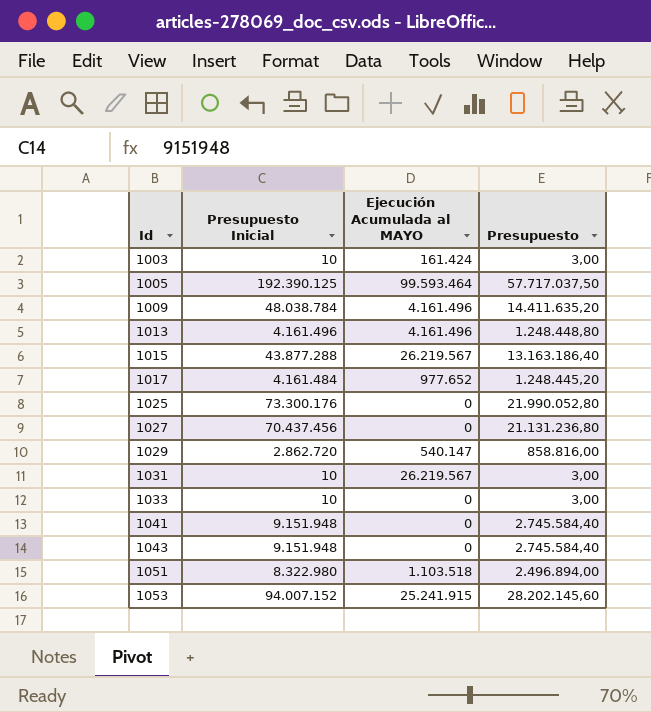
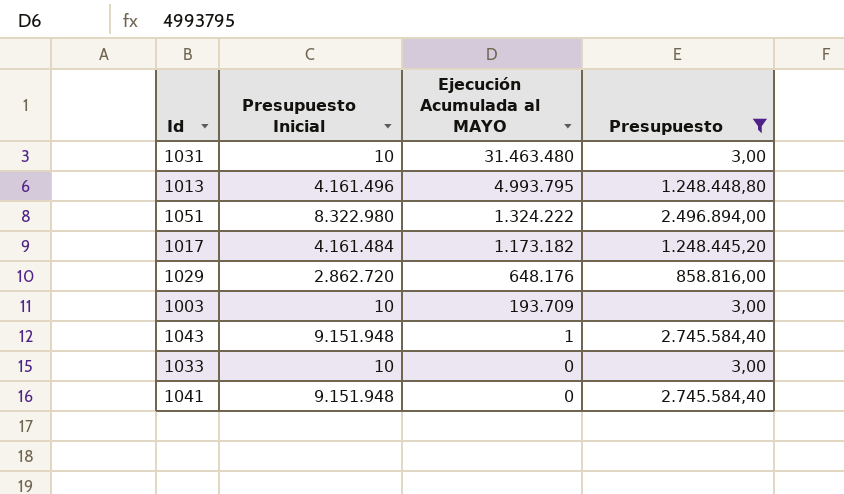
filter: none -> Presupuesto <= 2.745.584,40
row order: Id ascending -> Ejecución Acumulada al MAYO descending
1031 | Ejecución Acumulada al MAYO: 26.219.567 -> 31.463.480
1013 | Ejecución Acumulada al MAYO: 4.161.496 -> 4.993.795
1051 | Ejecución Acumulada al MAYO: 1.103.518 -> 1.324.222
1017 | Ejecución Acumulada al MAYO: 977.652 -> 1.173.182
1029 | Ejecución Acumulada al MAYO: 540.147 -> 648.176
1003 | Ejecución Acumulada al MAYO: 161.424 -> 193.709
1043 | Ejecución Acumulada al MAYO: 0 -> 1

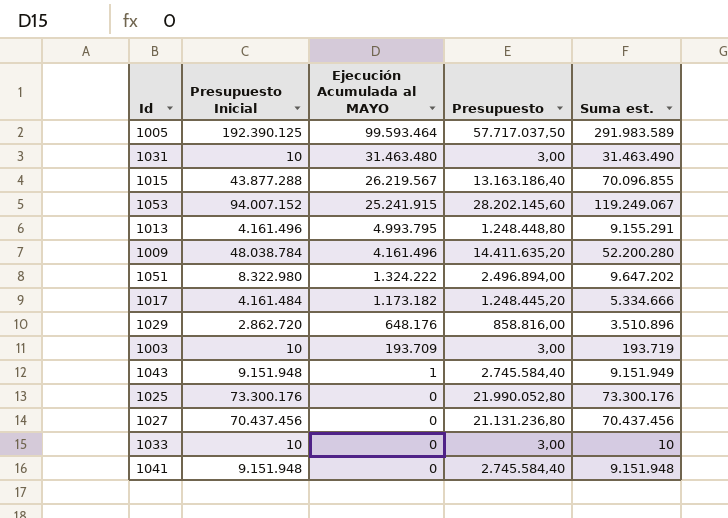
filter: Presupuesto <= 2.745.584,40 -> none
column Suma est. | formula: none -> [Presupuesto Inicial] + [Ejecución Acumulada al MAYO]

